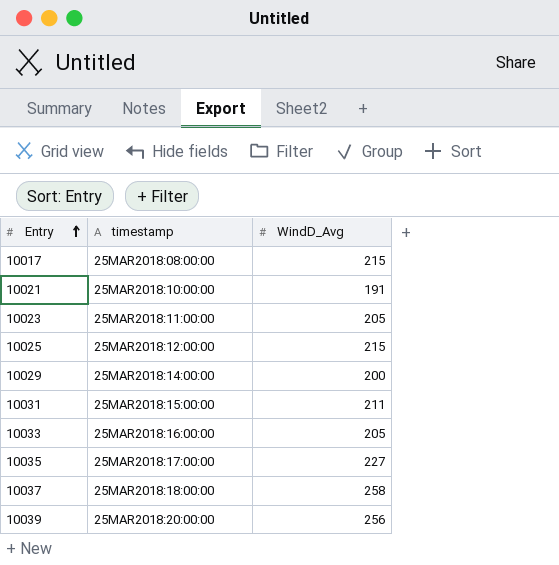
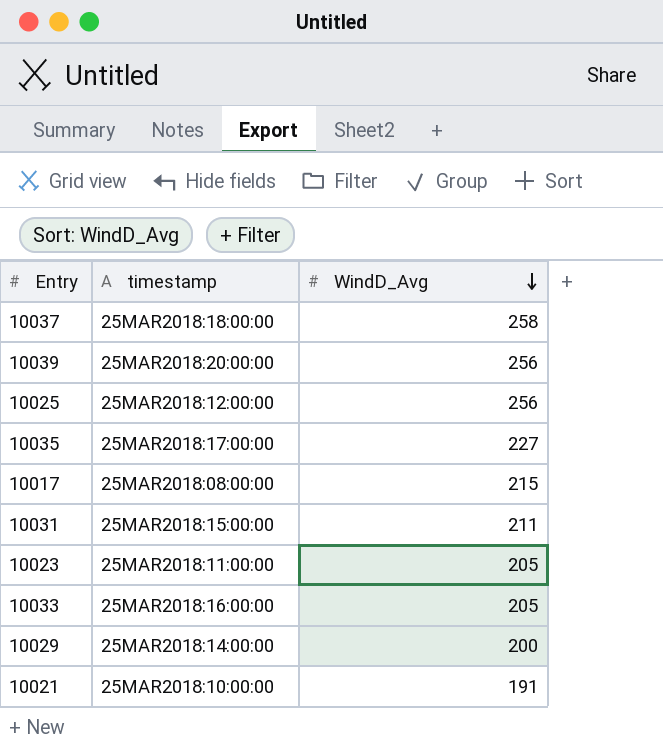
row order: Entry ascending -> WindD_Avg descending
10025 | WindD_Avg: 215 -> 256

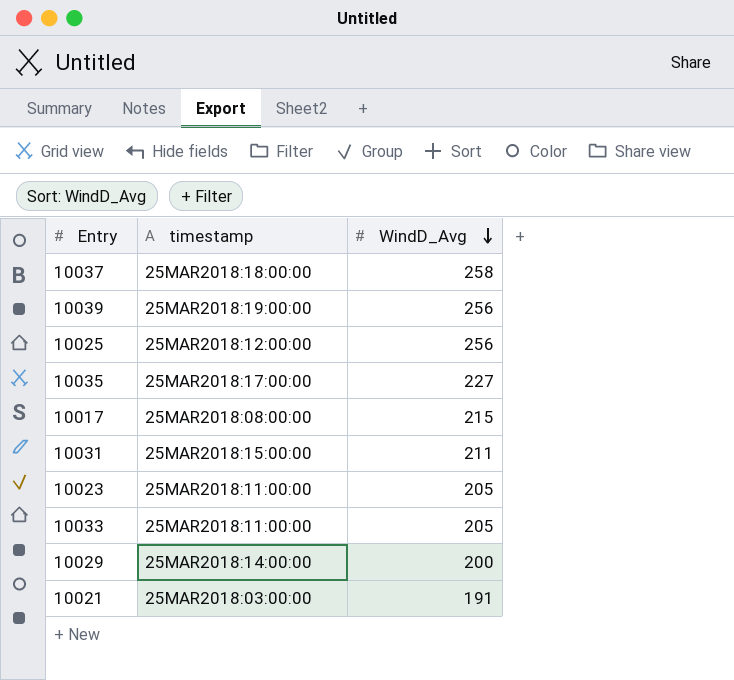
10039 | timestamp: 25MAR2018:20:00:00 -> 25MAR2018:19:00:00
10033 | timestamp: 25MAR2018:16:00:00 -> 25MAR2018:11:00:00
10021 | timestamp: 25MAR2018:10:00:00 -> 25MAR2018:03:00:00

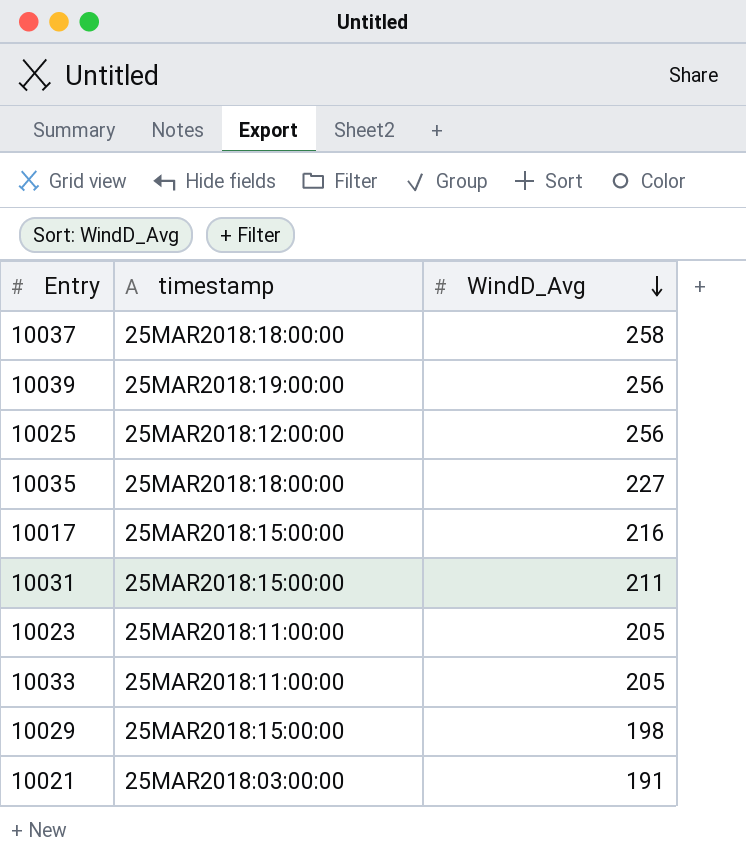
10035 | timestamp: 25MAR2018:17:00:00 -> 25MAR2018:18:00:00
10017 | timestamp: 25MAR2018:08:00:00 -> 25MAR2018:15:00:00
10017 | WindD_Avg: 215 -> 216
10029 | timestamp: 25MAR2018:14:00:00 -> 25MAR2018:15:00:00
10029 | WindD_Avg: 200 -> 198

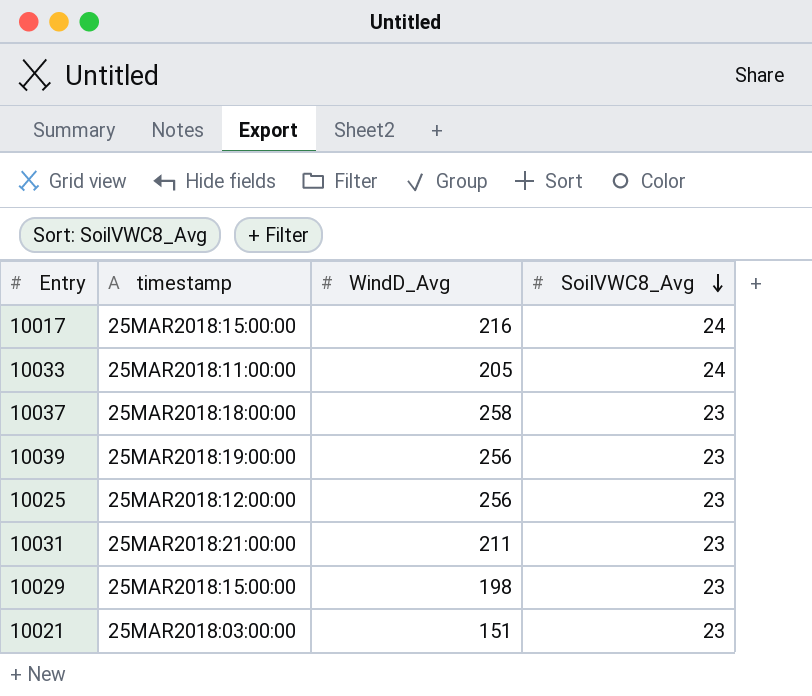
row order: WindD_Avg descending -> SoilVWC8_Avg descending
column SoilVWC8_Avg | position: none -> 4
row 10035: 25MAR2018:18:00:00 | 227 -> none
row 10023: 25MAR2018:11:00:00 | 205 -> none
10031 | timestamp: 25MAR2018:15:00:00 -> 25MAR2018:21:00:00
10021 | WindD_Avg: 191 -> 151

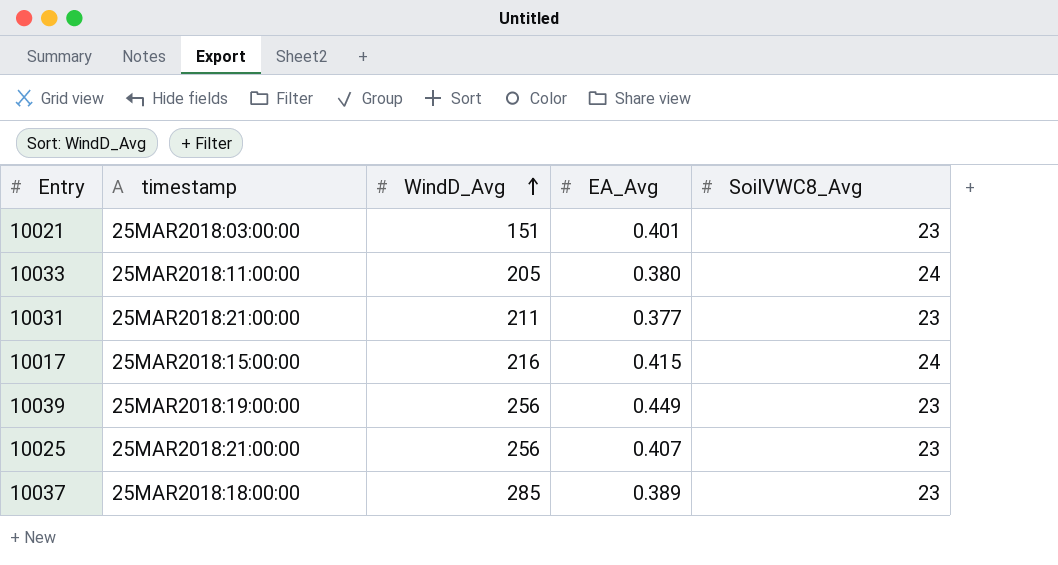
row order: SoilVWC8_Avg descending -> WindD_Avg ascending
column EA_Avg | position: none -> 4
row 10029: 25MAR2018:15:00:00 | 198 | 23 -> none
10025 | timestamp: 25MAR2018:12:00:00 -> 25MAR2018:21:00:00
10037 | WindD_Avg: 258 -> 285

